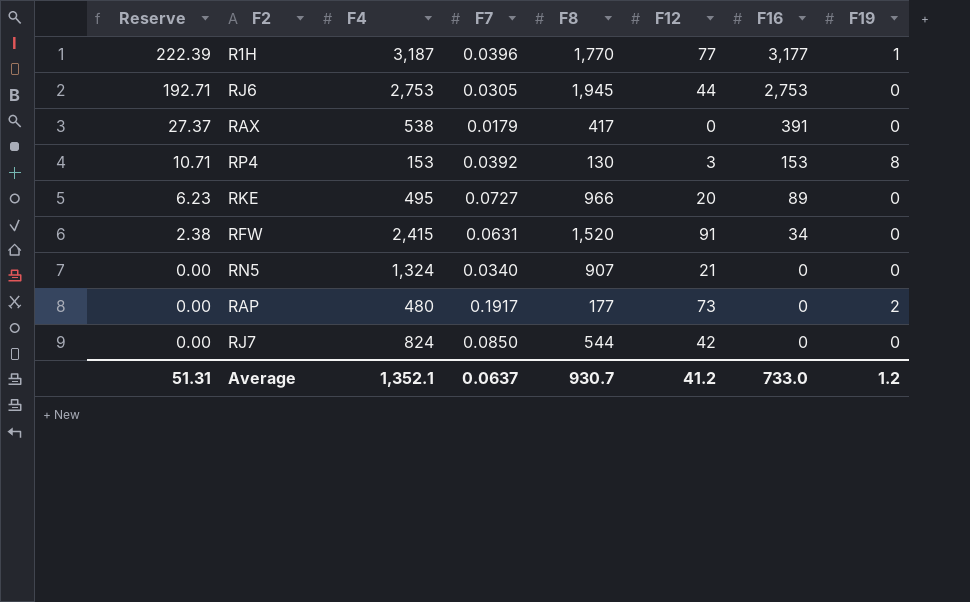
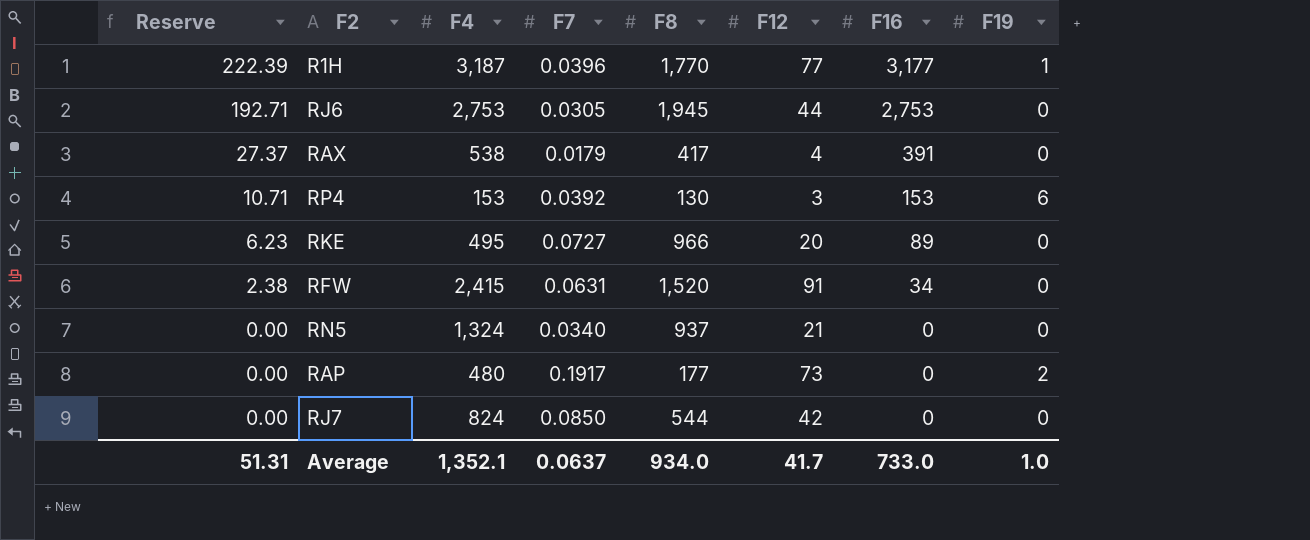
RAX | F12: 0 -> 4
RP4 | F19: 8 -> 6
RN5 | F8: 907 -> 937
Average | F8: 930.7 -> 934.0
Average | F12: 41.2 -> 41.7
Average | F19: 1.2 -> 1.0

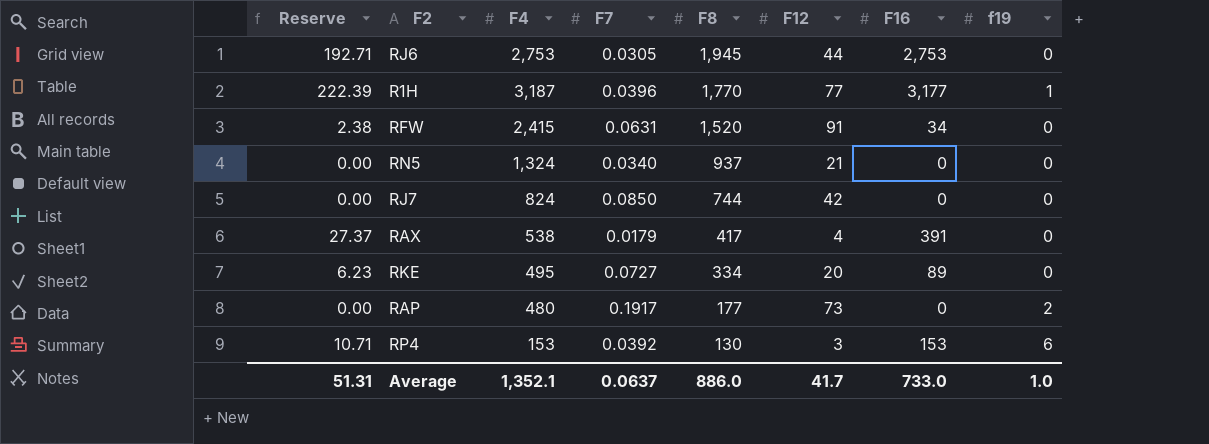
row order: Reserve descending -> F8 descending
column name: F19 -> f19
RJ7 | F8: 544 -> 744
RKE | F8: 966 -> 334
Average | F8: 934.0 -> 886.0

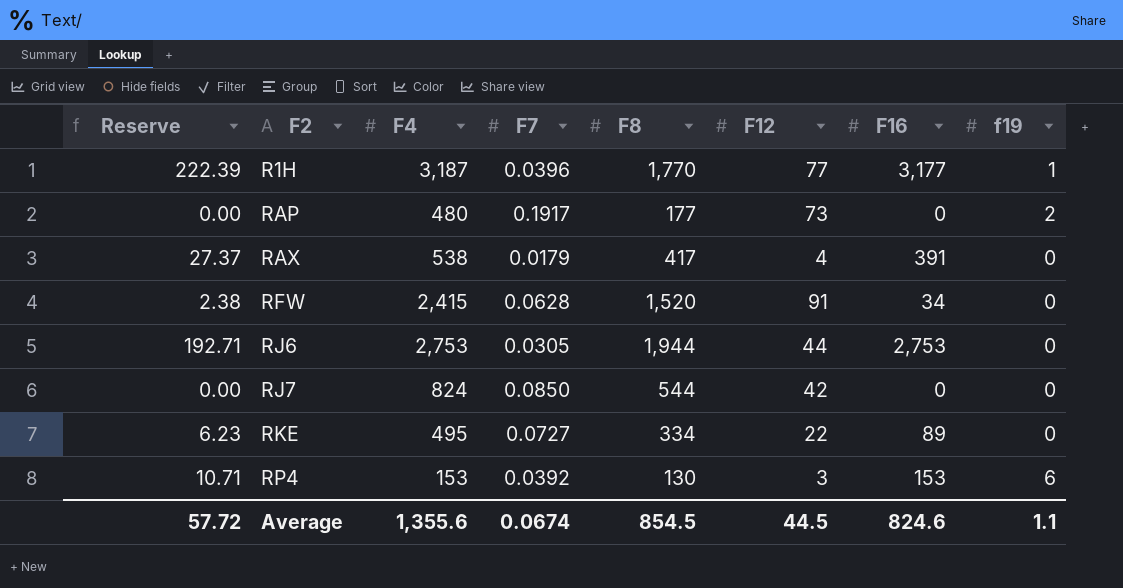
row order: F8 descending -> F2 ascending
row RN5: 0.00 | 1,324 | 0.0340 | 937 | 21 | 0 | 0 -> none
RFW | F7: 0.0631 -> 0.0628
RJ6 | F8: 1,945 -> 1,944
RJ7 | F8: 744 -> 544
RKE | F12: 20 -> 22
Average | Reserve: 51.31 -> 57.72
Average | F4: 1,352.1 -> 1,355.6
Average | F7: 0.0637 -> 0.0674
Average | F8: 886.0 -> 854.5
Average | F12: 41.7 -> 44.5
Average | F16: 733.0 -> 824.6
Average | f19: 1.0 -> 1.1

